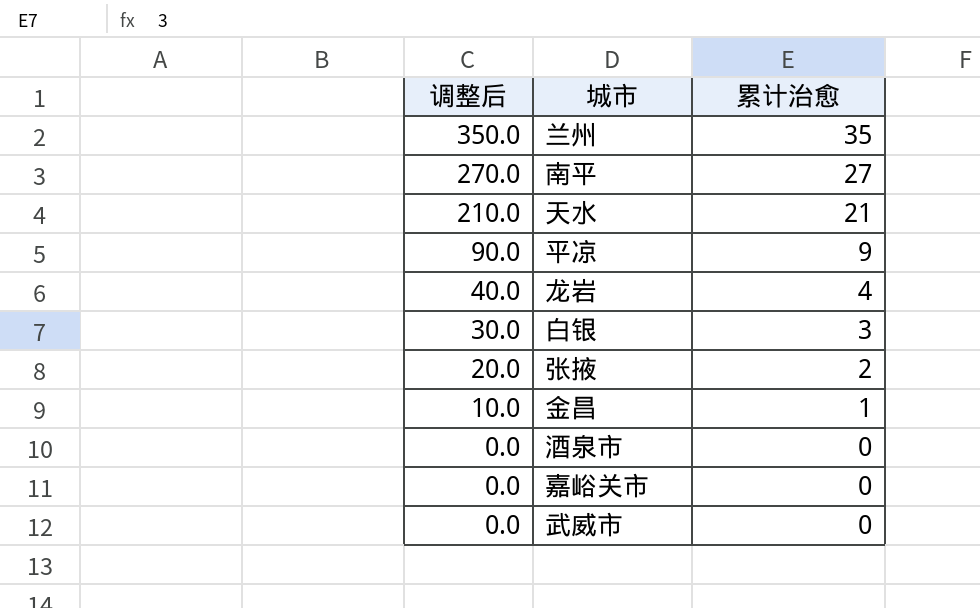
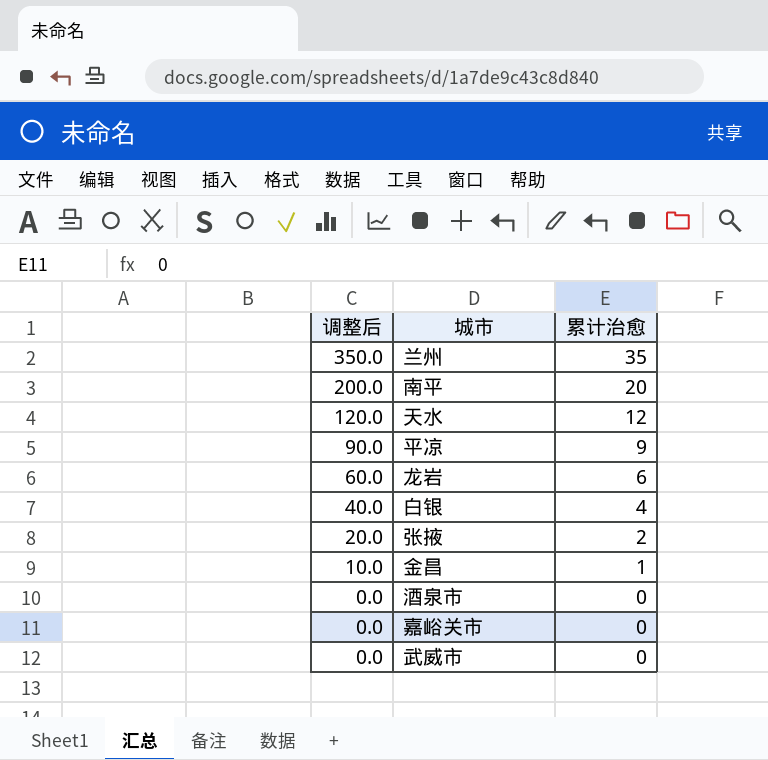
南平 | 调整后: 270.0 -> 200.0
南平 | 累计治愈: 27 -> 20
天水 | 调整后: 210.0 -> 120.0
天水 | 累计治愈: 21 -> 12
龙岩 | 调整后: 40.0 -> 60.0
龙岩 | 累计治愈: 4 -> 6
白银 | 调整后: 30.0 -> 40.0
白银 | 累计治愈: 3 -> 4

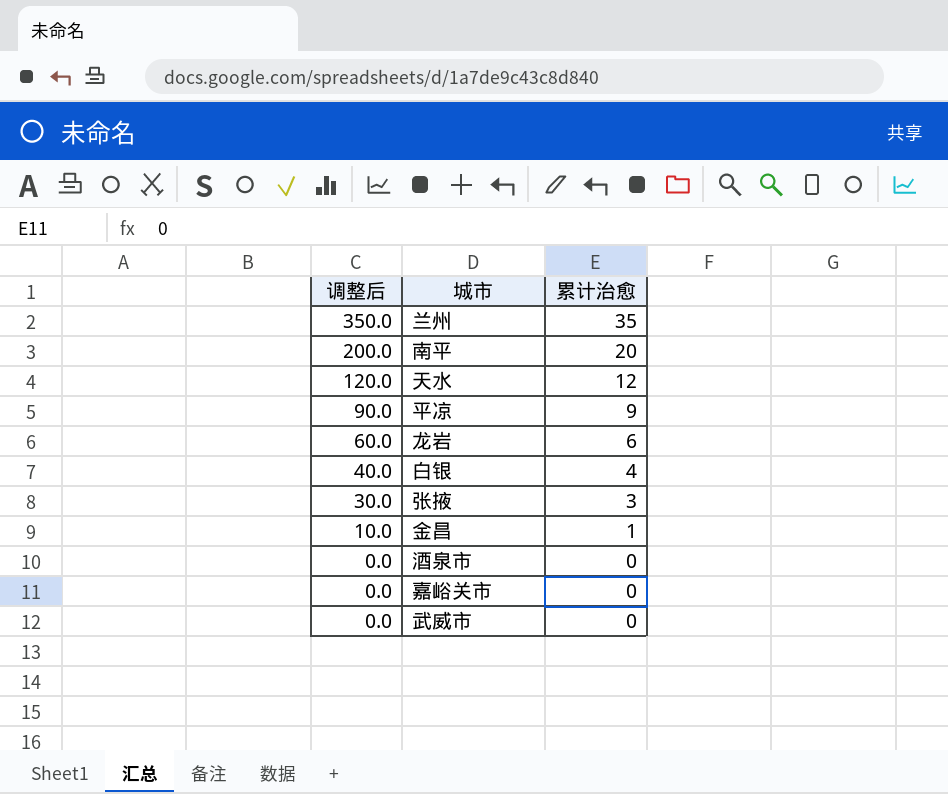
张掖 | 调整后: 20.0 -> 30.0
张掖 | 累计治愈: 2 -> 3

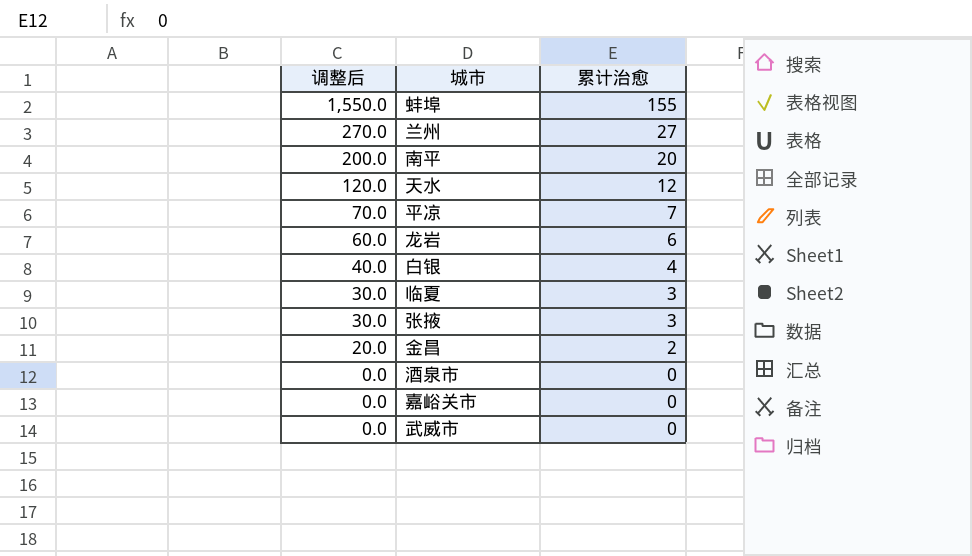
row 蚌埠: none -> 1,550.0 | 155
兰州 | 调整后: 350.0 -> 270.0
兰州 | 累计治愈: 35 -> 27
平凉 | 调整后: 90.0 -> 70.0
平凉 | 累计治愈: 9 -> 7
row 临夏: none -> 30.0 | 3
金昌 | 调整后: 10.0 -> 20.0
金昌 | 累计治愈: 1 -> 2

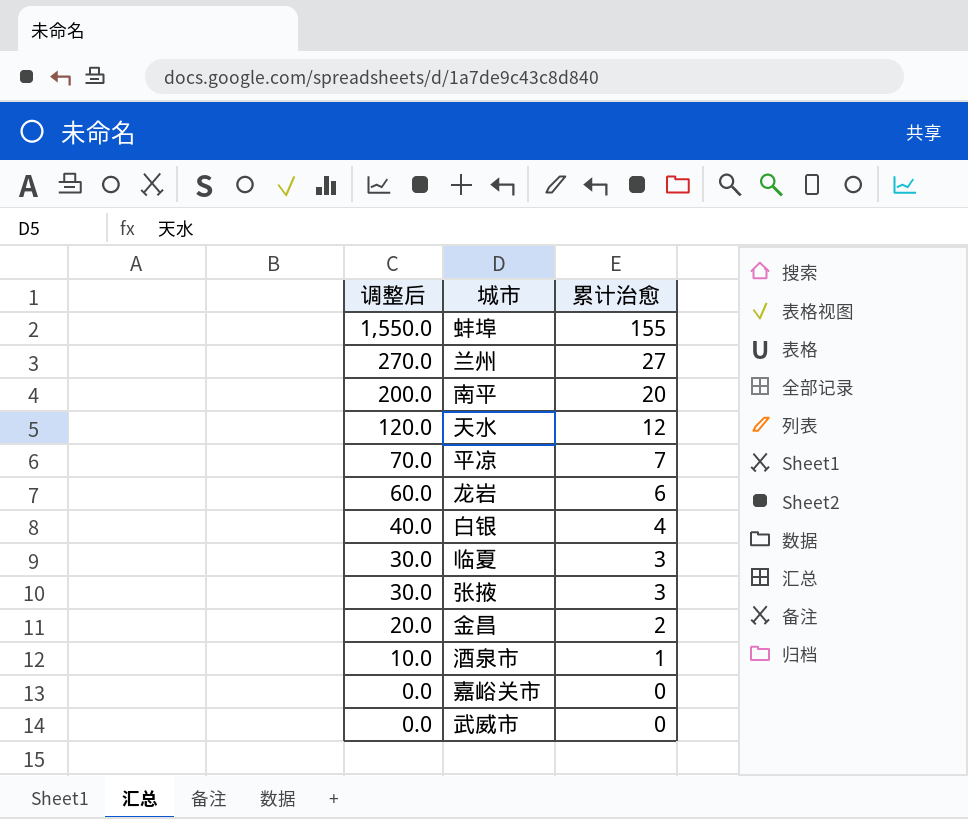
酒泉市 | 调整后: 0.0 -> 10.0
酒泉市 | 累计治愈: 0 -> 1

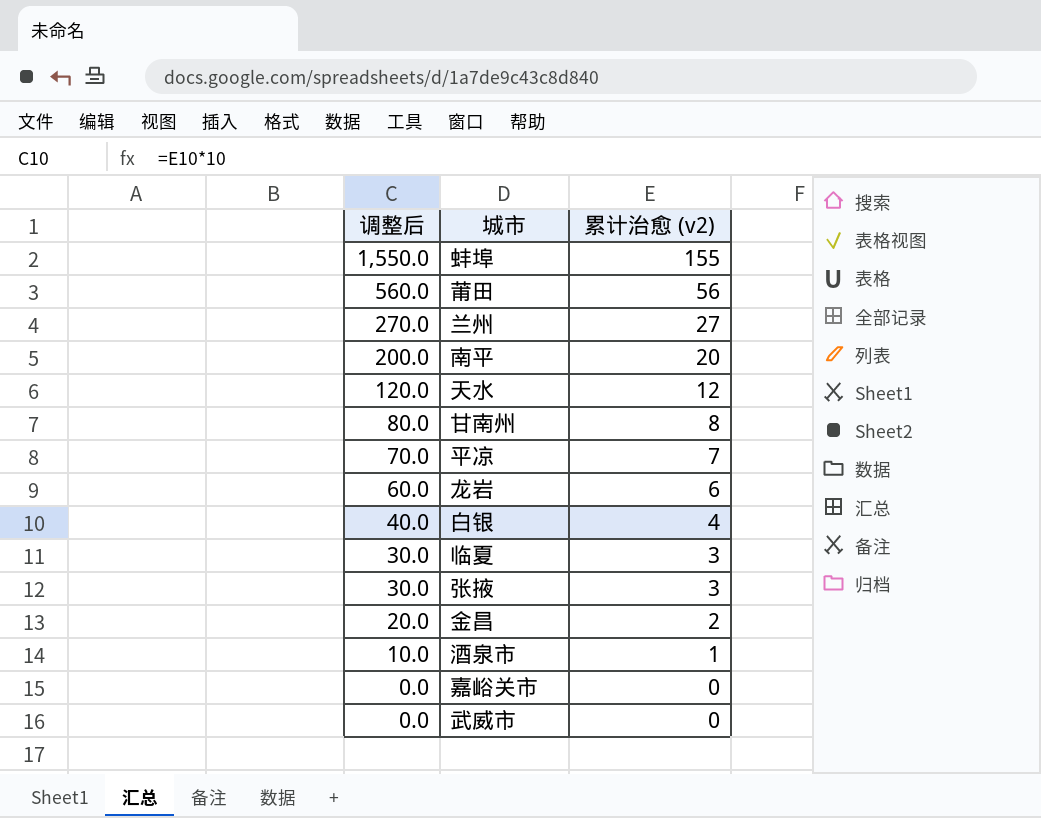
column name: 累计治愈 -> 累计治愈 (v2)
row 莆田: none -> 560.0 | 56
row 甘南州: none -> 80.0 | 8

